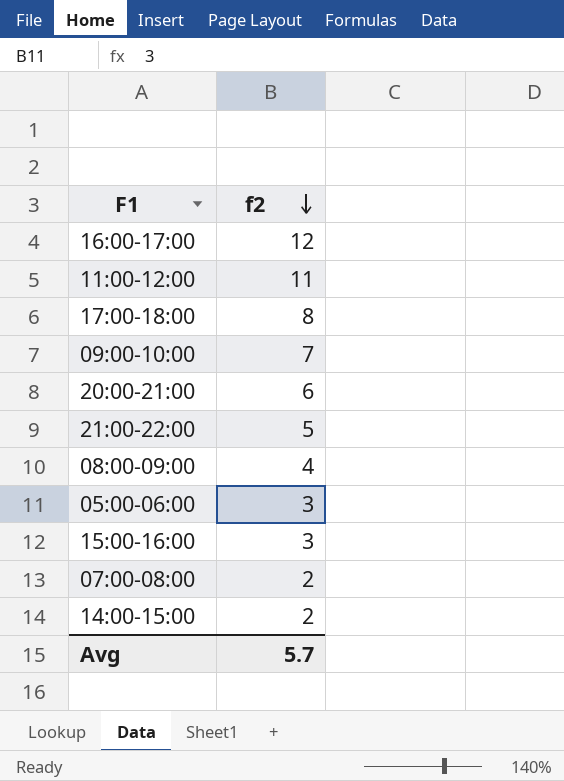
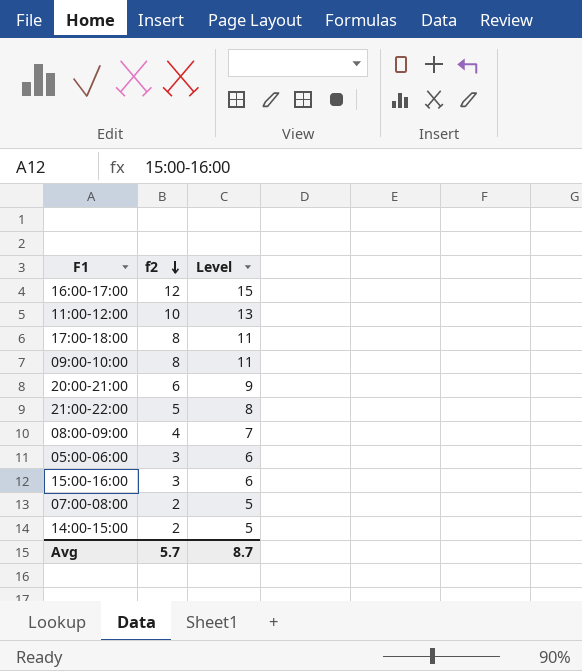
column Level | formula: none -> [f2] + 3
11:00-12:00 | f2: 11 -> 10
09:00-10:00 | f2: 7 -> 8

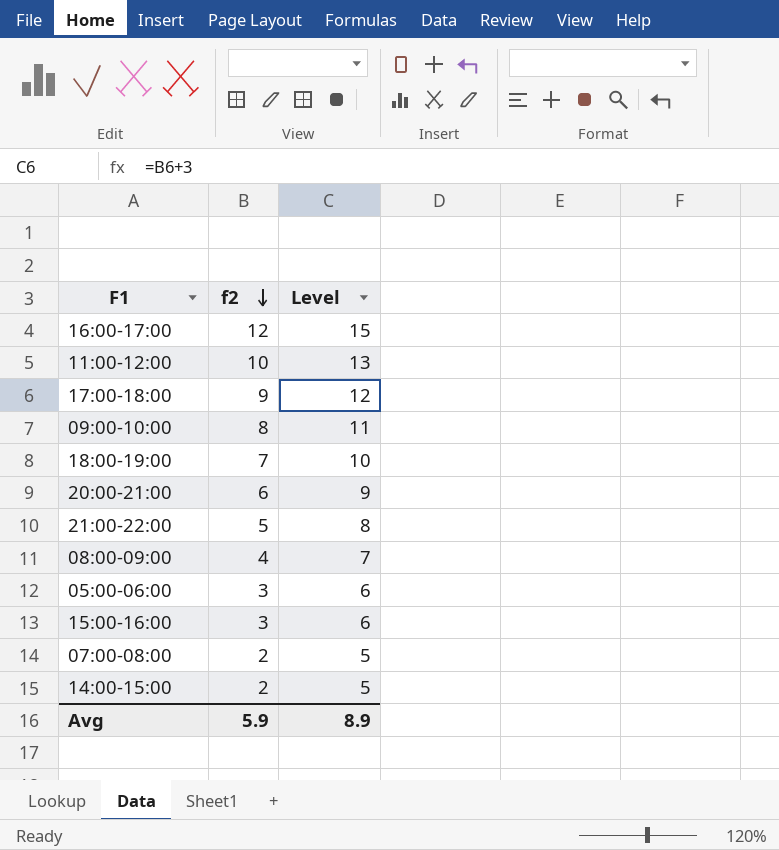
17:00-18:00 | f2: 8 -> 9
17:00-18:00 | Level: 11 -> 12
row 18:00-19:00: none -> 7 | 10
Avg | f2: 5.7 -> 5.9
Avg | Level: 8.7 -> 8.9

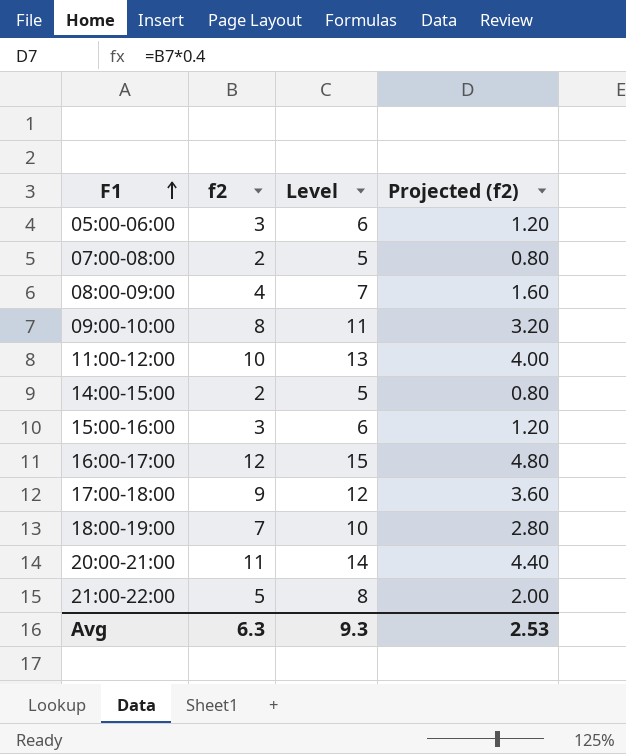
row order: f2 descending -> F1 ascending
column Projected (f2) | formula: none -> [f2] * 0.4
20:00-21:00 | f2: 6 -> 11
20:00-21:00 | Level: 9 -> 14
Avg | f2: 5.9 -> 6.3
Avg | Level: 8.9 -> 9.3

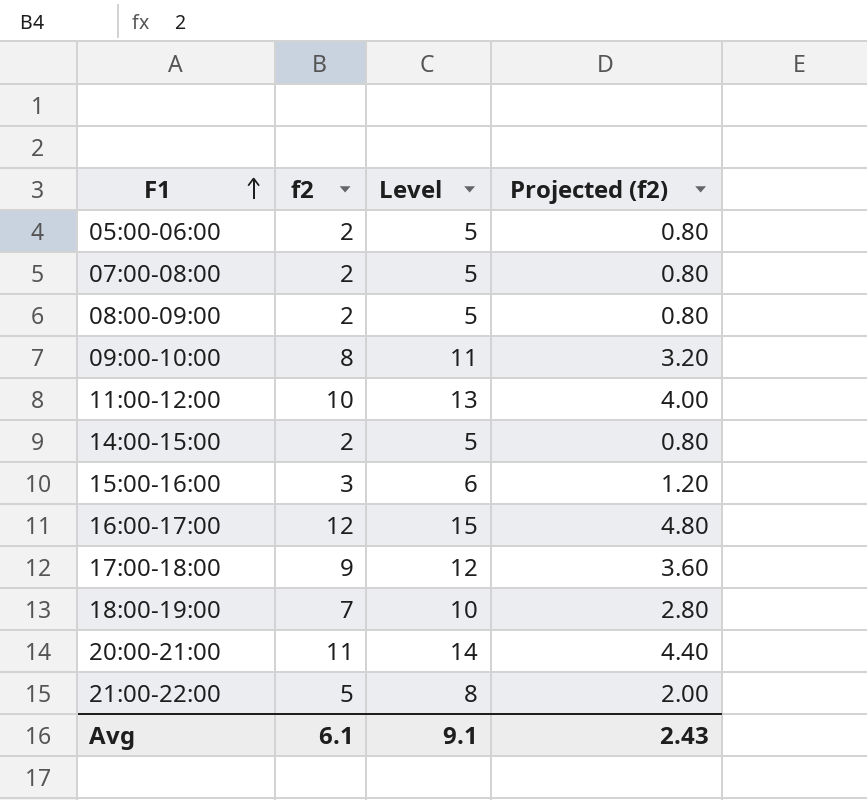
05:00-06:00 | f2: 3 -> 2
05:00-06:00 | Level: 6 -> 5
05:00-06:00 | Projected (f2): 1.20 -> 0.80
08:00-09:00 | f2: 4 -> 2
08:00-09:00 | Level: 7 -> 5
08:00-09:00 | Projected (f2): 1.60 -> 0.80
Avg | f2: 6.3 -> 6.1
Avg | Level: 9.3 -> 9.1
Avg | Projected (f2): 2.53 -> 2.43

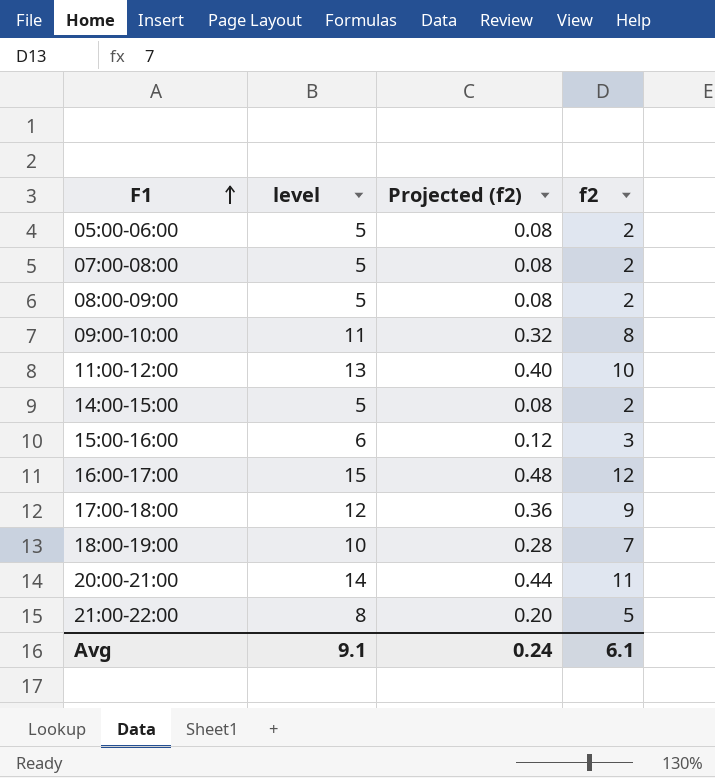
column name: Level -> level
column Projected (f2) | formula: [f2] * 0.4 -> [f2] * 0.04
column f2 | position: 2 -> 4
Avg | Projected (f2): 2.43 -> 0.24

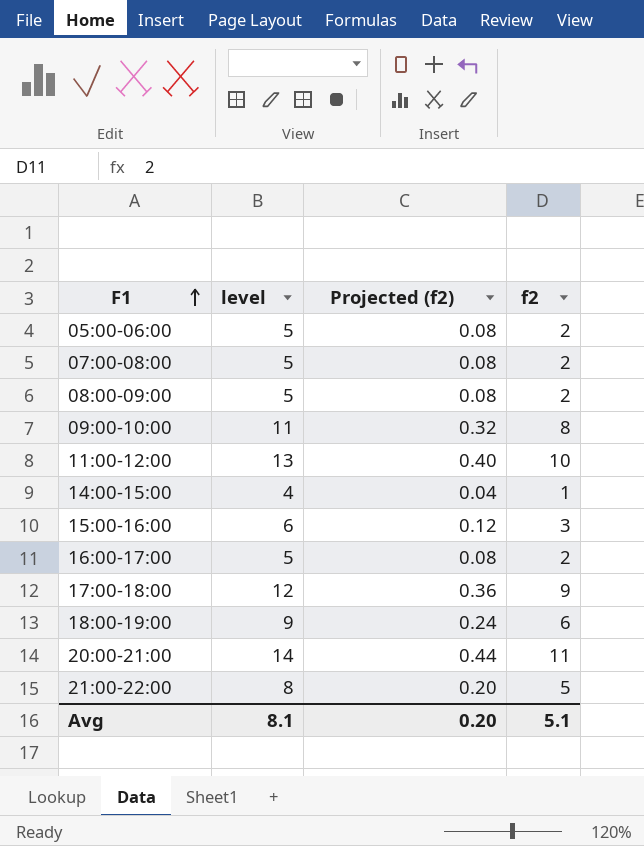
14:00-15:00 | level: 5 -> 4
14:00-15:00 | Projected (f2): 0.08 -> 0.04
14:00-15:00 | f2: 2 -> 1
16:00-17:00 | level: 15 -> 5
16:00-17:00 | Projected (f2): 0.48 -> 0.08
16:00-17:00 | f2: 12 -> 2
18:00-19:00 | level: 10 -> 9
18:00-19:00 | Projected (f2): 0.28 -> 0.24
18:00-19:00 | f2: 7 -> 6
Avg | level: 9.1 -> 8.1
Avg | Projected (f2): 0.24 -> 0.20
Avg | f2: 6.1 -> 5.1

